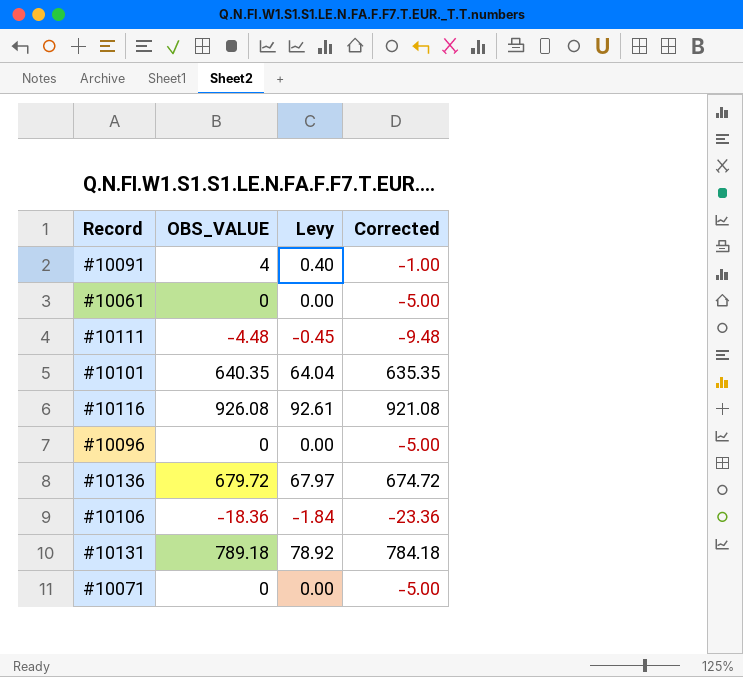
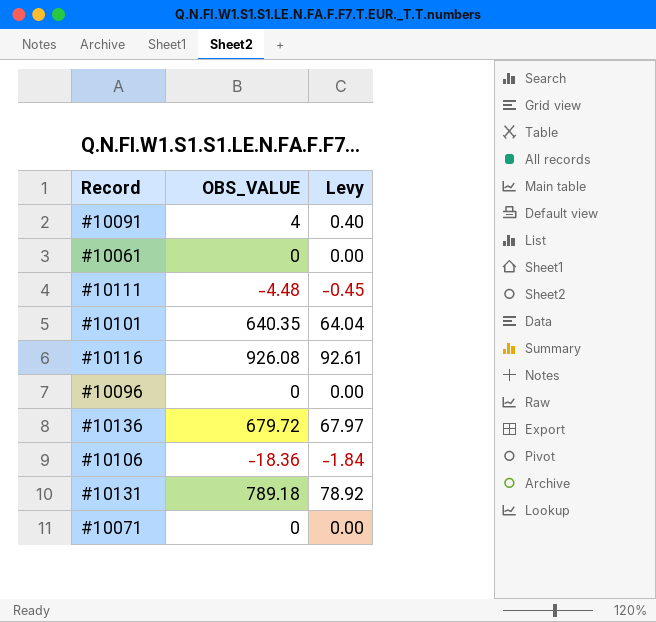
column Corrected | formula: [OBS_VALUE] - 5 -> none

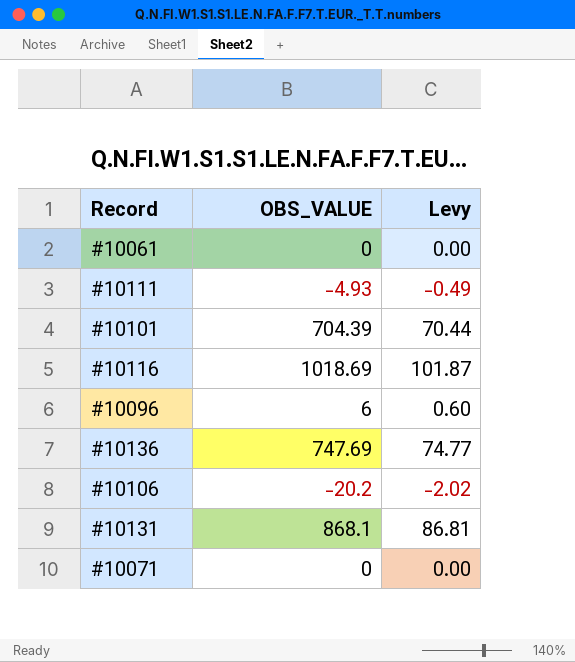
row #10091: 4 | 0.40 -> none
#10111 | OBS_VALUE: -4.48 -> -4.93
#10111 | Levy: -0.45 -> -0.49
#10101 | OBS_VALUE: 640.35 -> 704.39
#10101 | Levy: 64.04 -> 70.44
#10116 | OBS_VALUE: 926.08 -> 1018.69
#10116 | Levy: 92.61 -> 101.87
#10096 | OBS_VALUE: 0 -> 6
#10096 | Levy: 0.00 -> 0.60
#10136 | OBS_VALUE: 679.72 -> 747.69
#10136 | Levy: 67.97 -> 74.77
#10106 | OBS_VALUE: -18.36 -> -20.2
#10106 | Levy: -1.84 -> -2.02
#10131 | OBS_VALUE: 789.18 -> 868.1
#10131 | Levy: 78.92 -> 86.81

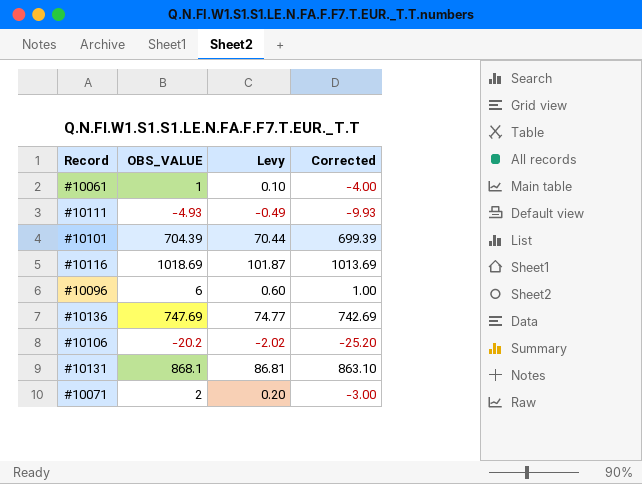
column Corrected | formula: none -> [OBS_VALUE] - 5
#10061 | OBS_VALUE: 0 -> 1
#10061 | Levy: 0.00 -> 0.10
#10071 | OBS_VALUE: 0 -> 2
#10071 | Levy: 0.00 -> 0.20

